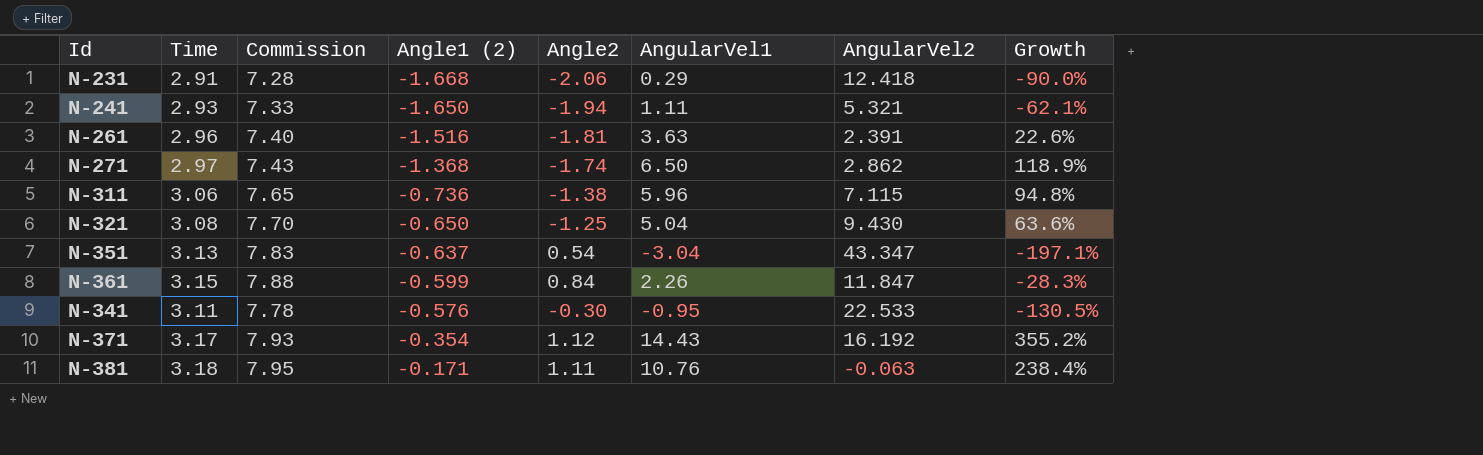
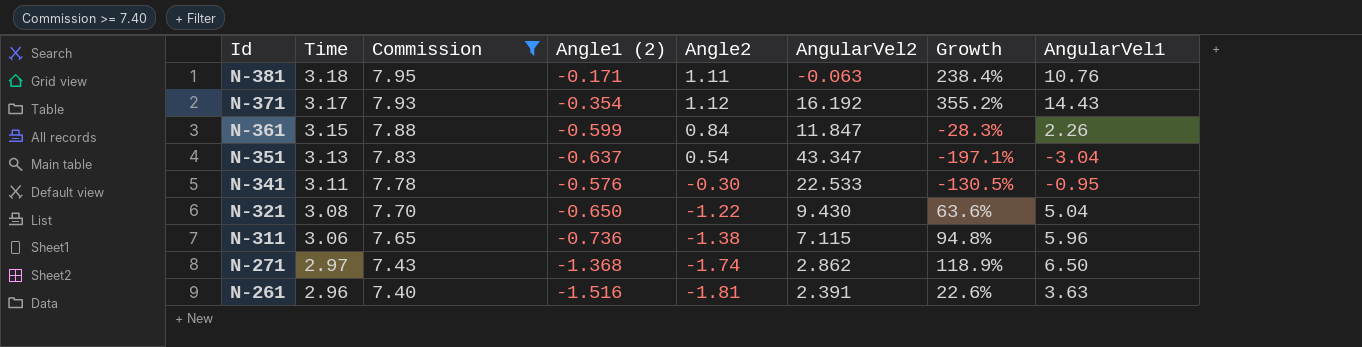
filter: none -> Commission >= 7.40
row order: Angle1 (2) ascending -> Id descending
column AngularVel1 | position: 6 -> 8
N-321 | Angle2: -1.25 -> -1.22

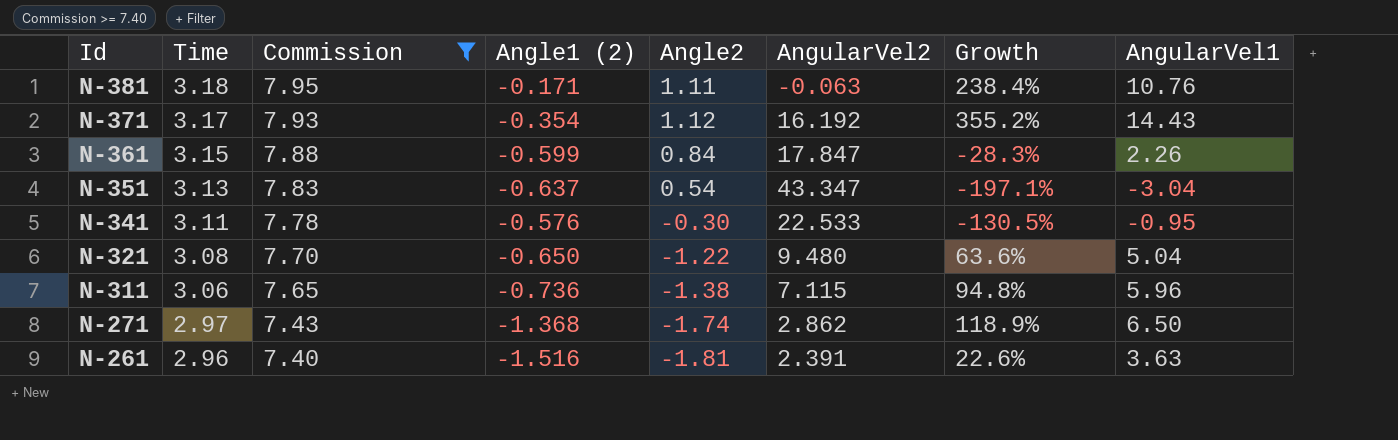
N-361 | AngularVel2: 11.847 -> 17.847
N-321 | AngularVel2: 9.430 -> 9.480

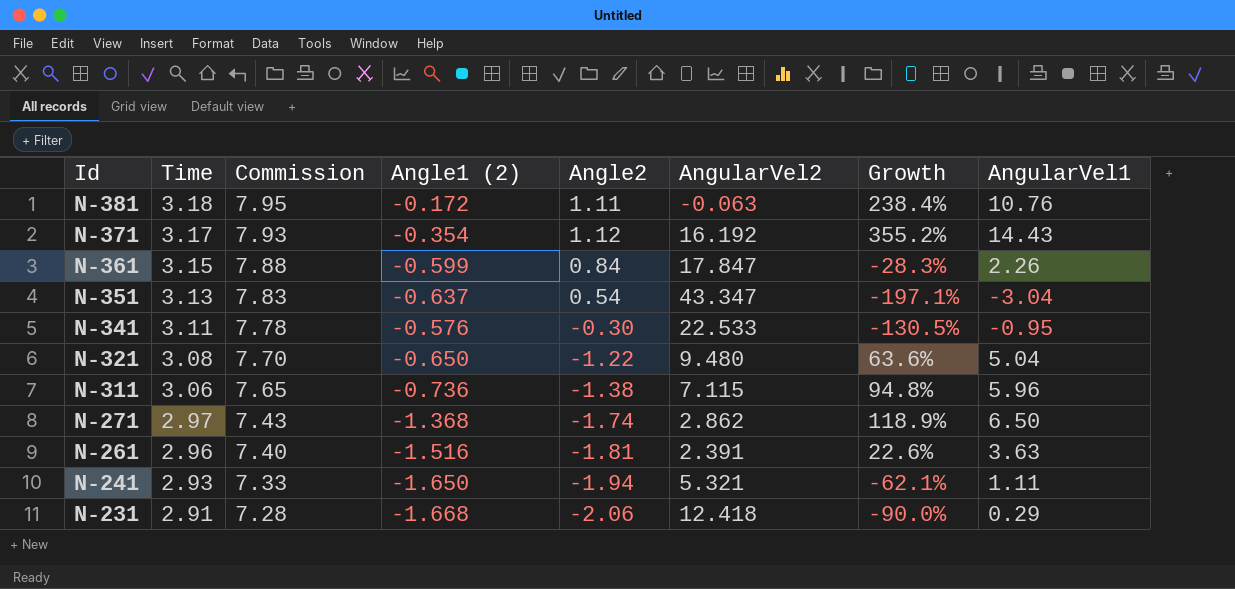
filter: Commission >= 7.40 -> none
N-381 | Angle1 (2): -0.171 -> -0.172

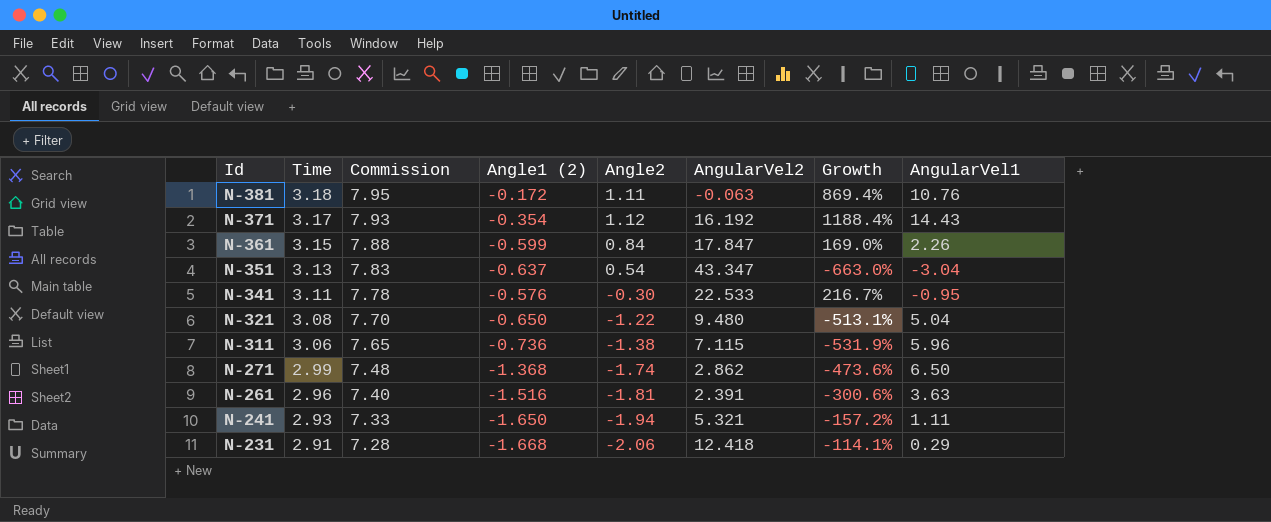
column Growth | formula: ([AngularVel1] - [Time]) / [Time] -> ([AngularVel1] - [Angle2]) / [Angle2]
N-271 | Time: 2.97 -> 2.99
N-271 | Commission: 7.43 -> 7.48

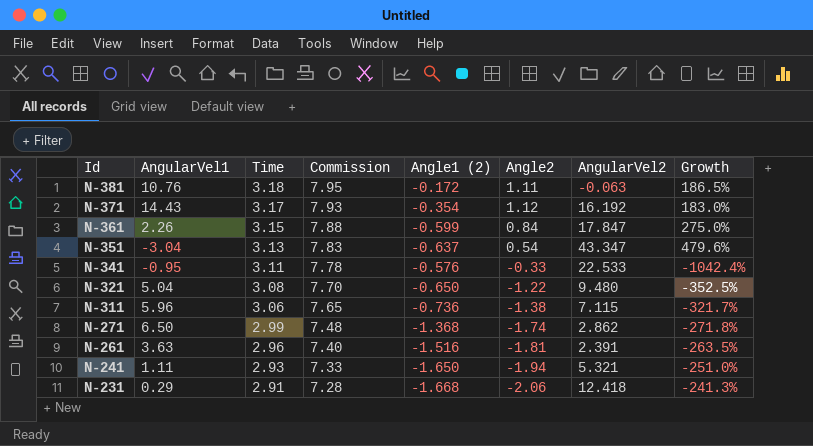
column AngularVel1 | position: 8 -> 2
column Growth | formula: ([AngularVel1] - [Angle2]) / [Angle2] -> ([Time] - [Angle2]) / [Angle2]
N-341 | Angle2: -0.30 -> -0.33

